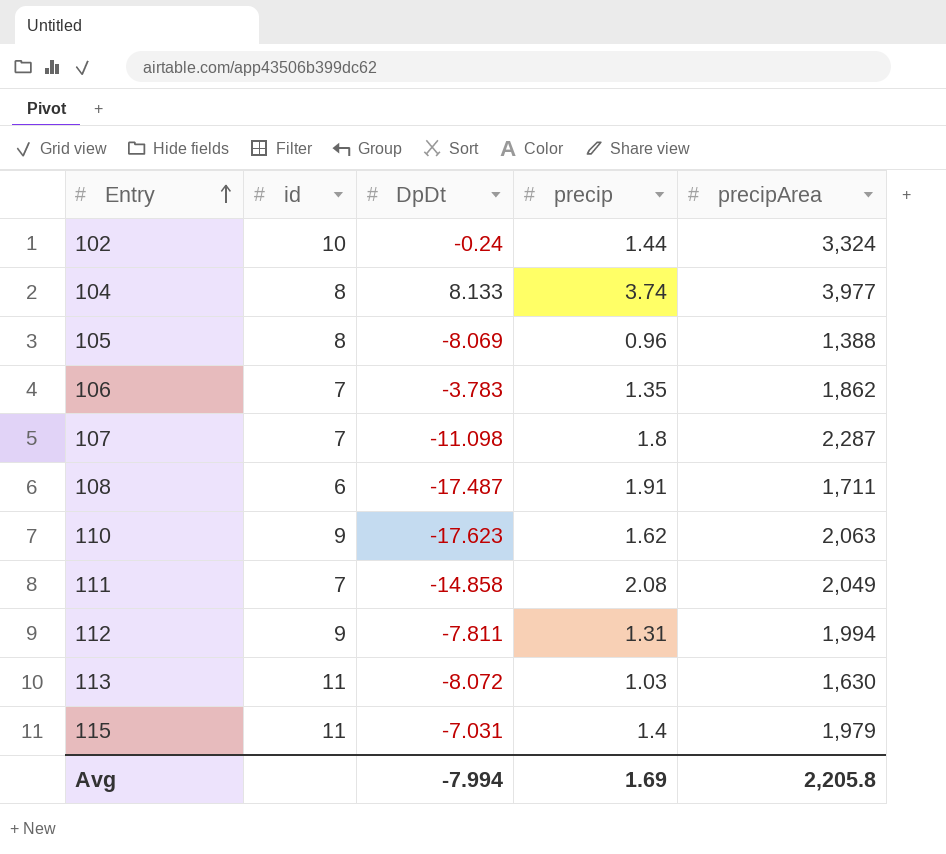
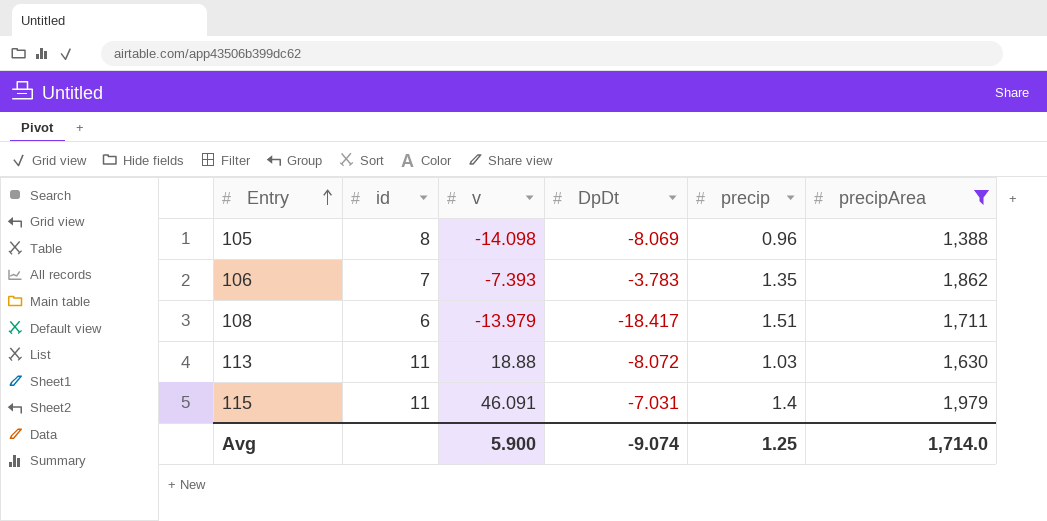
filter: none -> precipArea <= 1,979
column v | position: none -> 3
108 | DpDt: -17.487 -> -18.417
108 | precip: 1.91 -> 1.51
Avg | DpDt: -7.994 -> -9.074
Avg | precip: 1.69 -> 1.25
Avg | precipArea: 2,205.8 -> 1,714.0

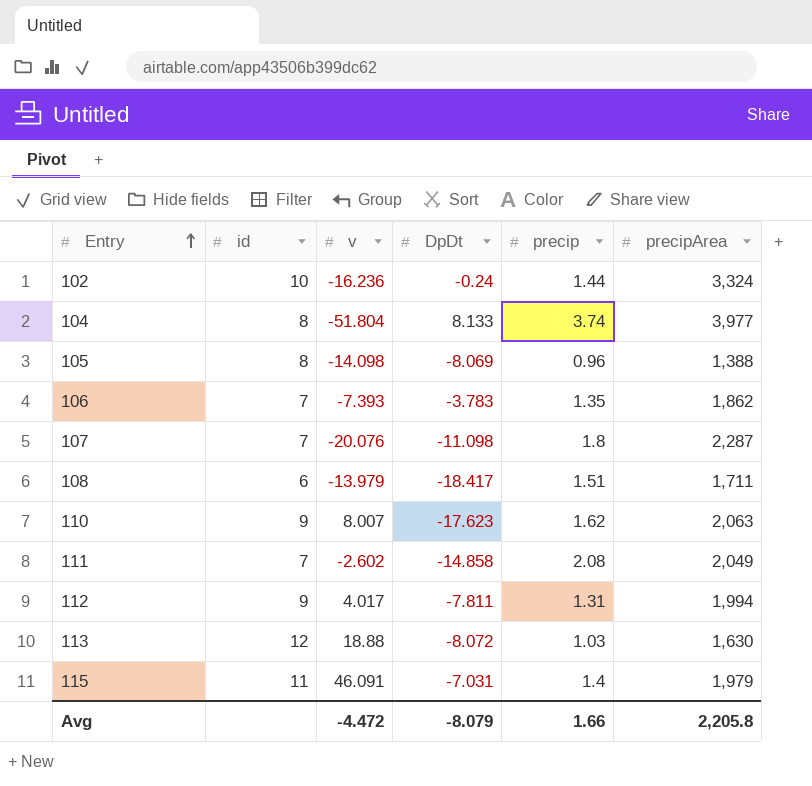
filter: precipArea <= 1,979 -> none
113 | id: 11 -> 12
Avg | v: 5.900 -> -4.472
Avg | DpDt: -9.074 -> -8.079
Avg | precip: 1.25 -> 1.66
Avg | precipArea: 1,714.0 -> 2,205.8

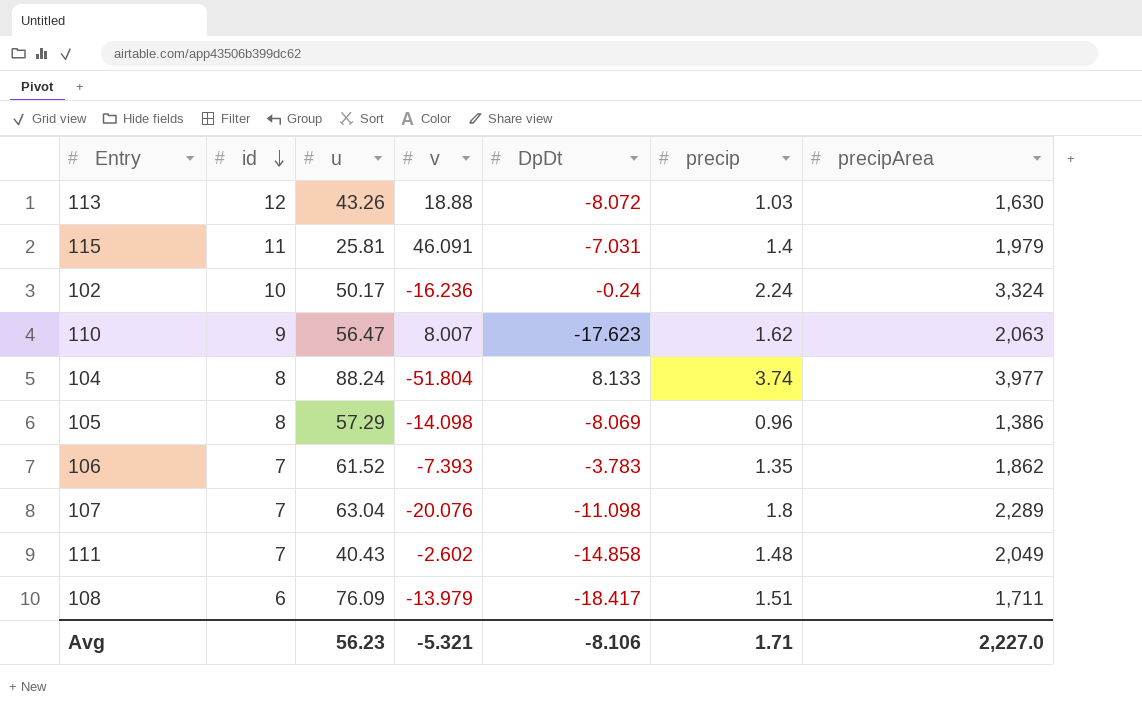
row order: Entry ascending -> id descending
column u | position: none -> 3
row 112: 9 | 4.017 | -7.811 | 1.31 | 1,994 -> none
102 | precip: 1.44 -> 2.24
105 | precipArea: 1,388 -> 1,386
107 | precipArea: 2,287 -> 2,289
111 | precip: 2.08 -> 1.48
Avg | v: -4.472 -> -5.321
Avg | DpDt: -8.079 -> -8.106
Avg | precip: 1.66 -> 1.71
Avg | precipArea: 2,205.8 -> 2,227.0

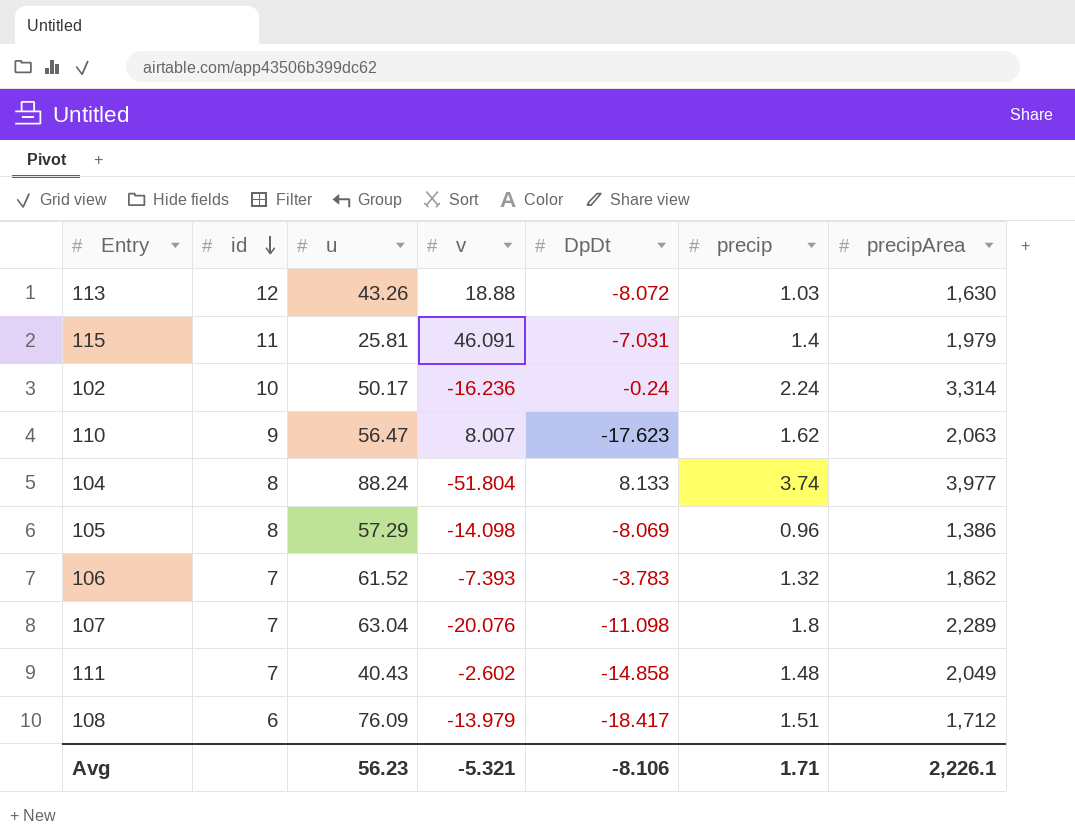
102 | precipArea: 3,324 -> 3,314
106 | precip: 1.35 -> 1.32
108 | precipArea: 1,711 -> 1,712
Avg | precipArea: 2,227.0 -> 2,226.1

